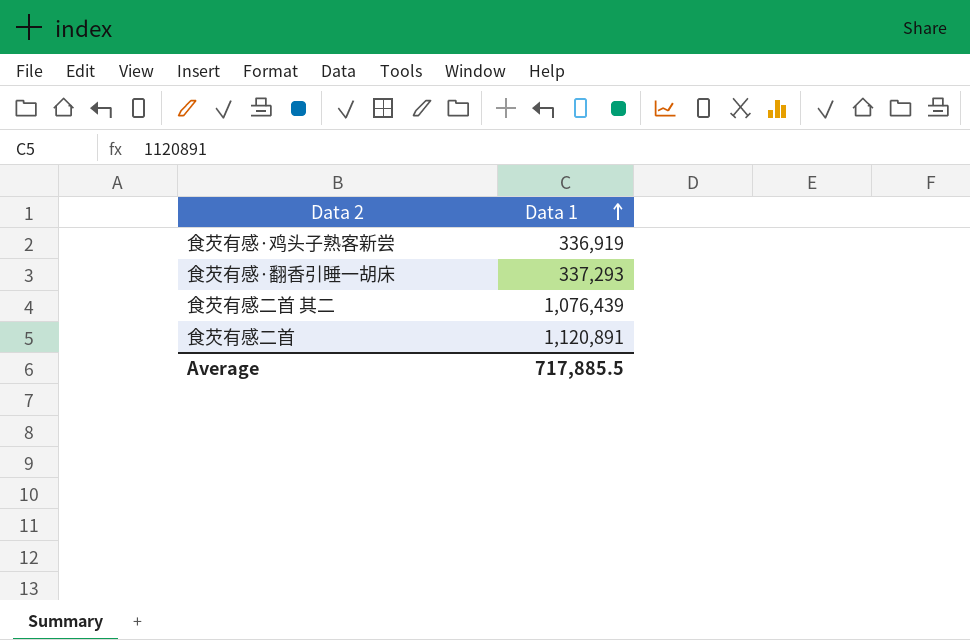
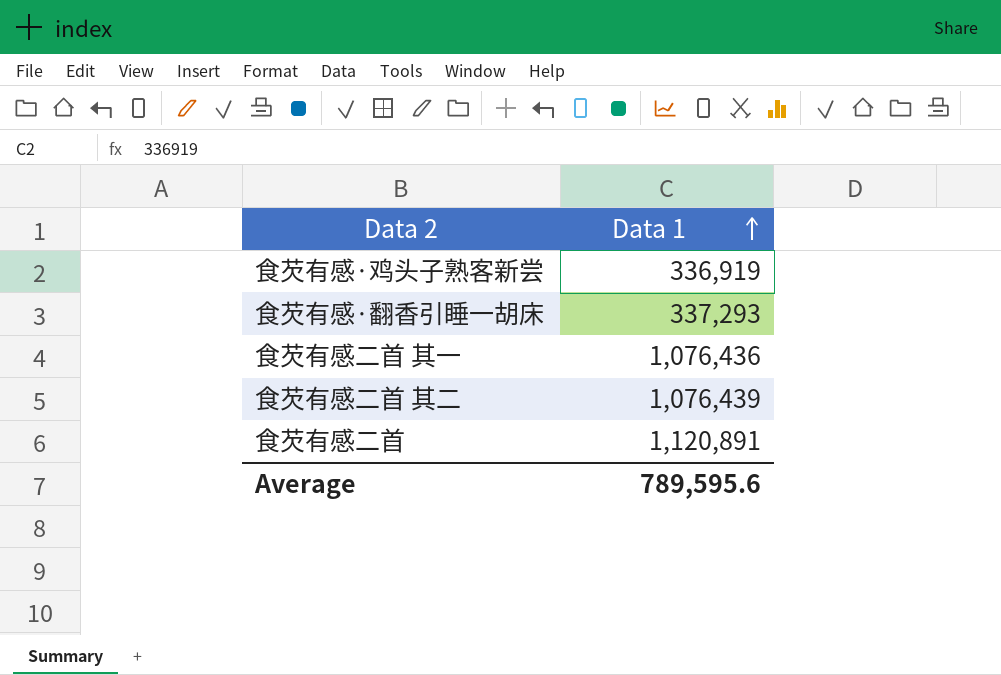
row 食芡有感二首 其一: none -> 1,076,436
Average | Data 1: 717,885.5 -> 789,595.6

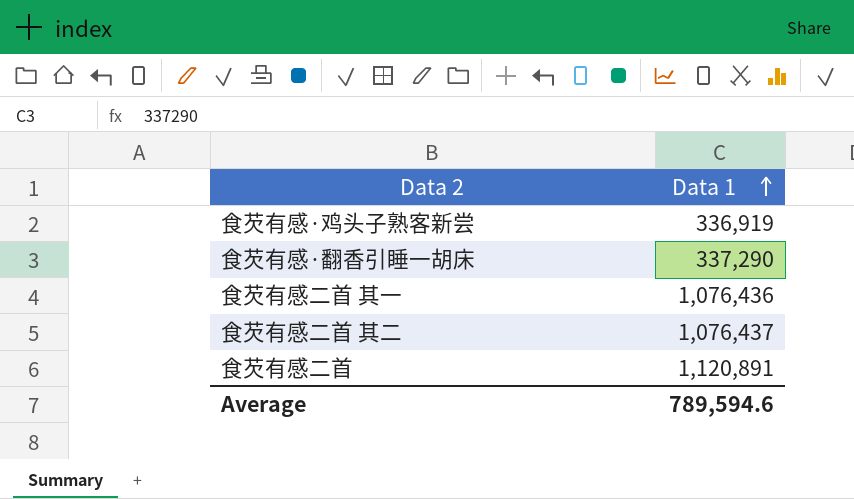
食芡有感·翻香引睡一胡床 | Data 1: 337,293 -> 337,290
食芡有感二首 其二 | Data 1: 1,076,439 -> 1,076,437
Average | Data 1: 789,595.6 -> 789,594.6

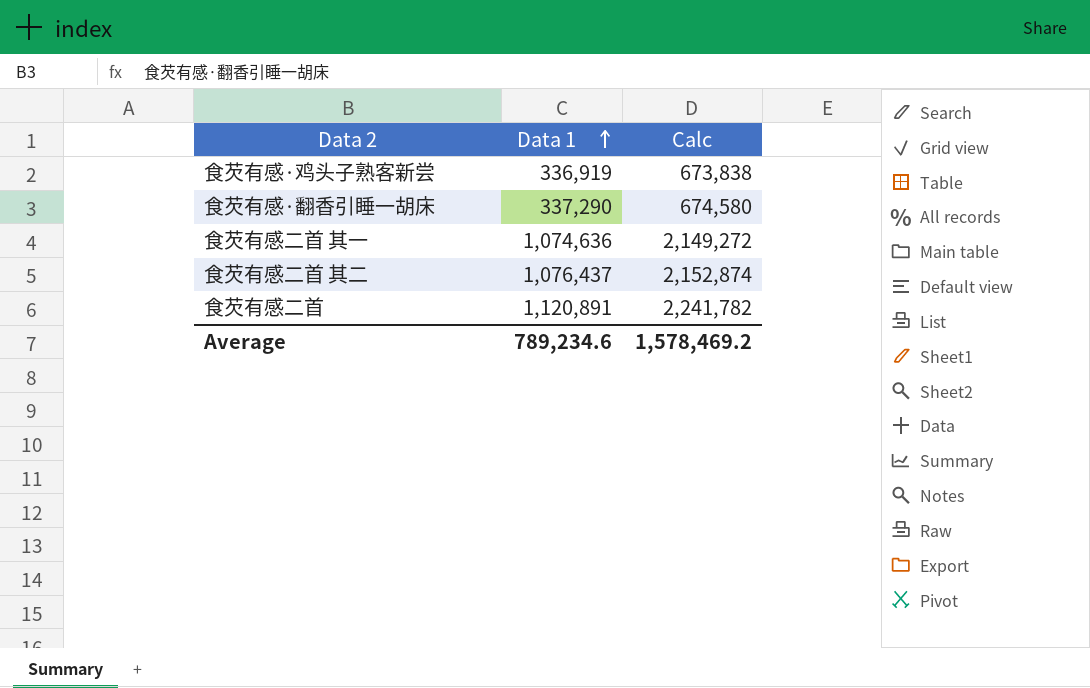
column Calc | formula: none -> [Data 1] * 2
食芡有感二首 其一 | Data 1: 1,076,436 -> 1,074,636
Average | Data 1: 789,594.6 -> 789,234.6

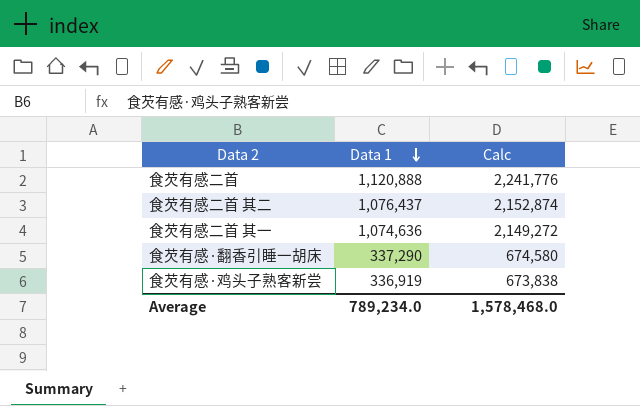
row order: Data 1 ascending -> Data 1 descending
食芡有感二首 | Data 1: 1,120,891 -> 1,120,888
食芡有感二首 | Calc: 2,241,782 -> 2,241,776
Average | Data 1: 789,234.6 -> 789,234.0
Average | Calc: 1,578,469.2 -> 1,578,468.0

